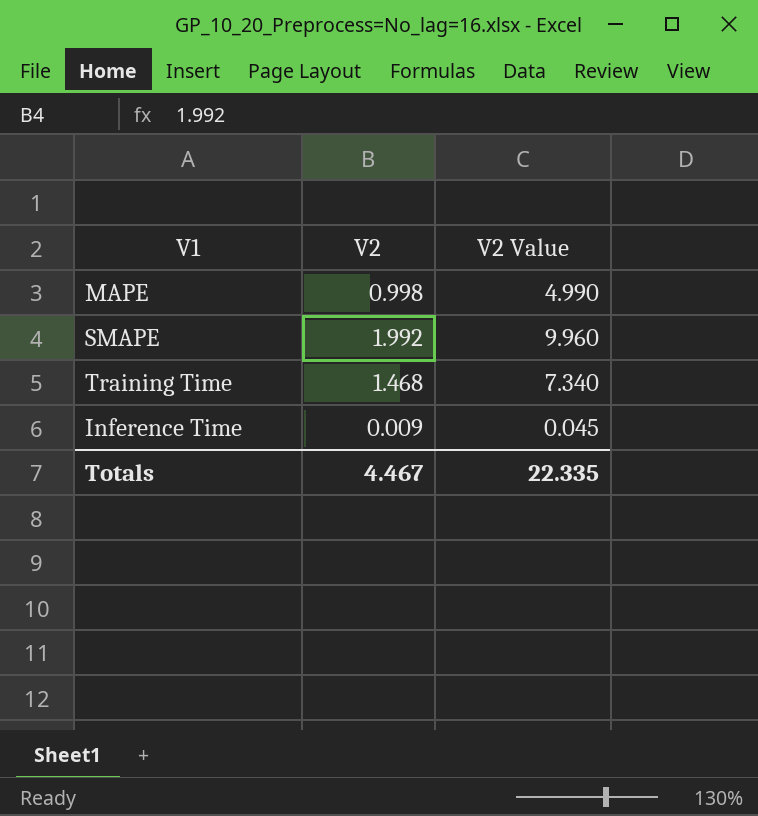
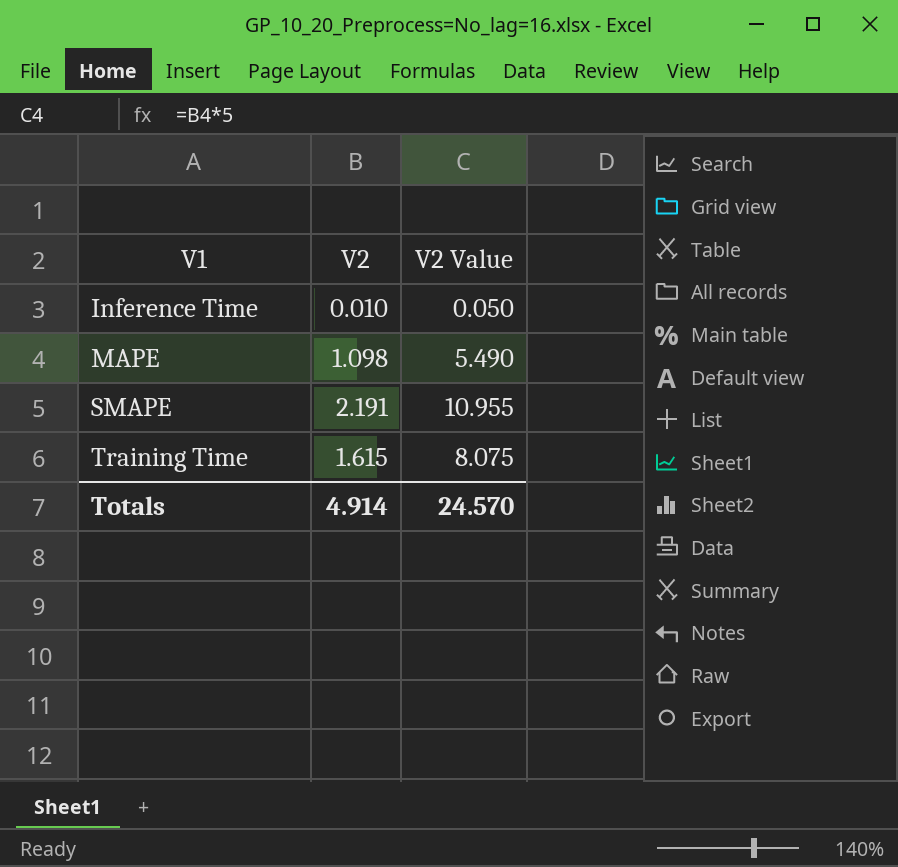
row order: none -> V1 ascending
Inference Time | V2: 0.009 -> 0.010
Inference Time | V2 Value: 0.045 -> 0.050
MAPE | V2: 0.998 -> 1.098
MAPE | V2 Value: 4.990 -> 5.490
SMAPE | V2: 1.992 -> 2.191
SMAPE | V2 Value: 9.960 -> 10.955
Training Time | V2: 1.468 -> 1.615
Training Time | V2 Value: 7.340 -> 8.075
Totals | V2: 4.467 -> 4.914
Totals | V2 Value: 22.335 -> 24.570

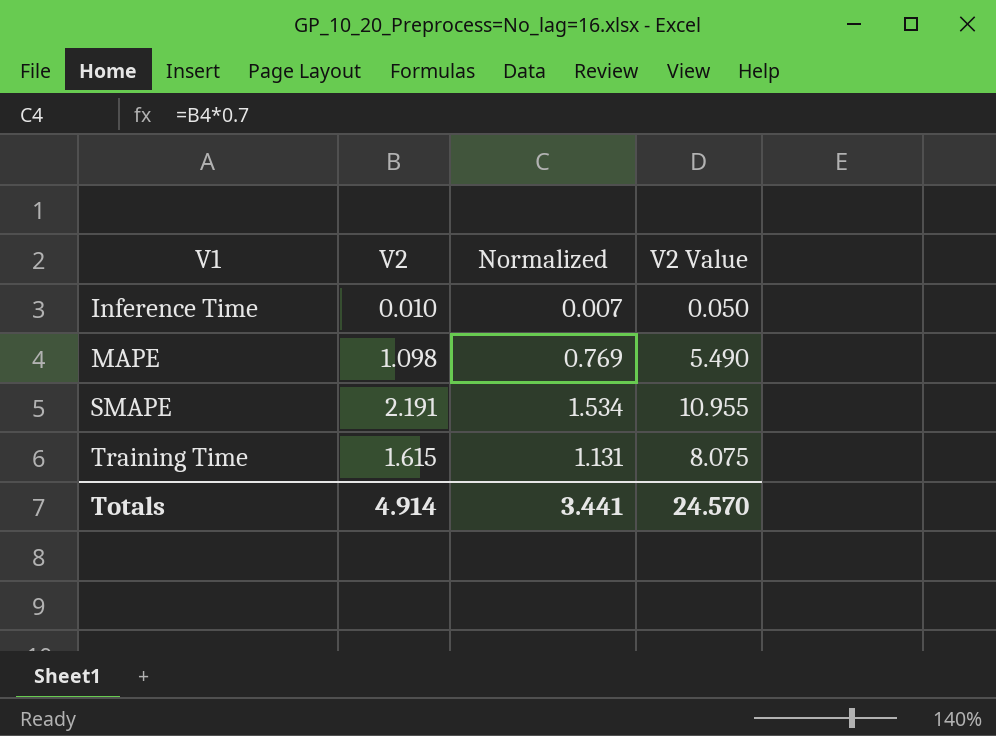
column Normalized | formula: none -> [V2] * 0.7

